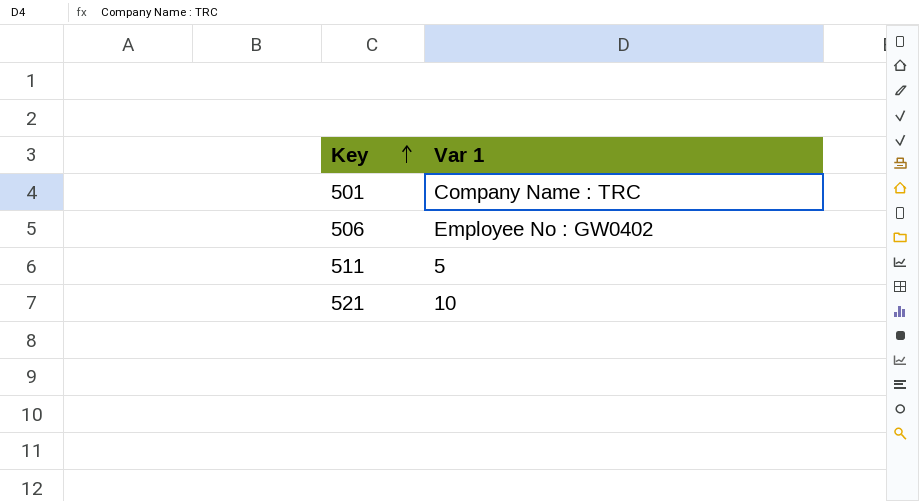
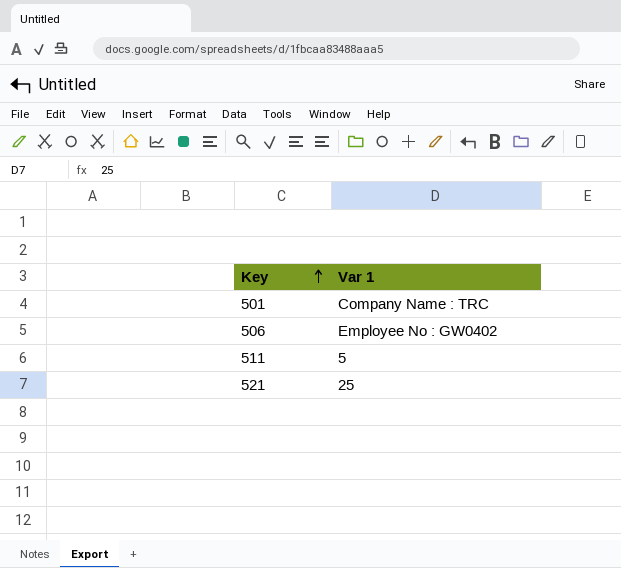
521 | Var 1: 10 -> 25

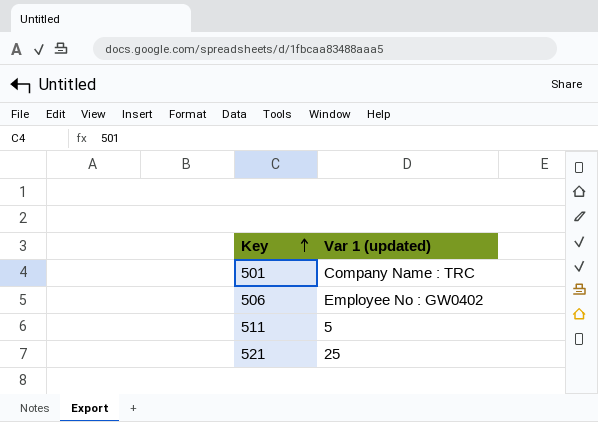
column name: Var 1 -> Var 1 (updated)

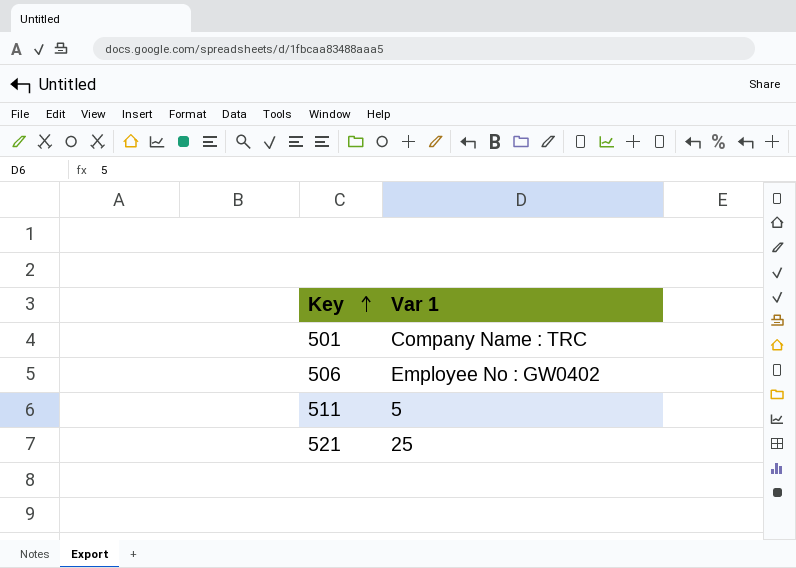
column name: Var 1 (updated) -> Var 1

